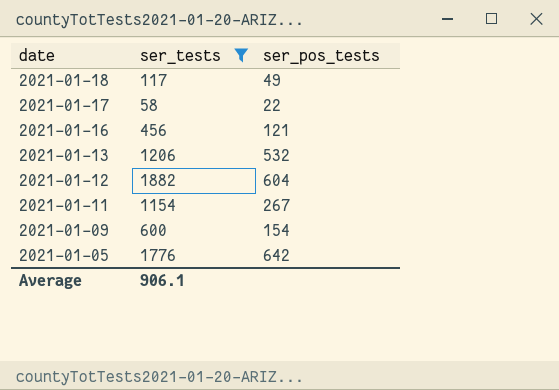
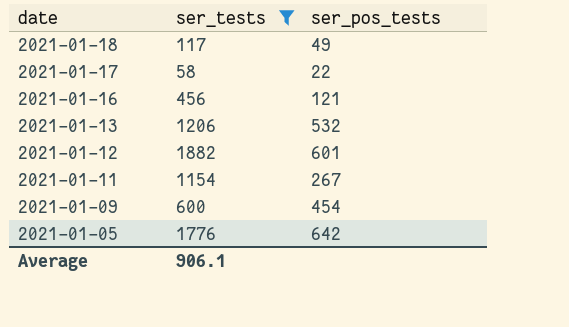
2021-01-12 | ser_pos_tests: 604 -> 601
2021-01-09 | ser_pos_tests: 154 -> 454

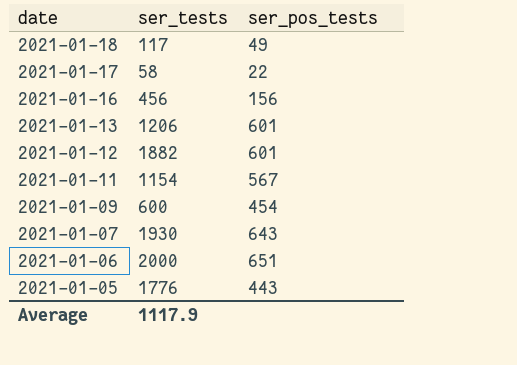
filter: ser_tests <= 1882 -> none
2021-01-16 | ser_pos_tests: 121 -> 156
2021-01-13 | ser_pos_tests: 532 -> 601
2021-01-11 | ser_pos_tests: 267 -> 567
2021-01-05 | ser_pos_tests: 642 -> 443
Average | ser_tests: 906.1 -> 1117.9

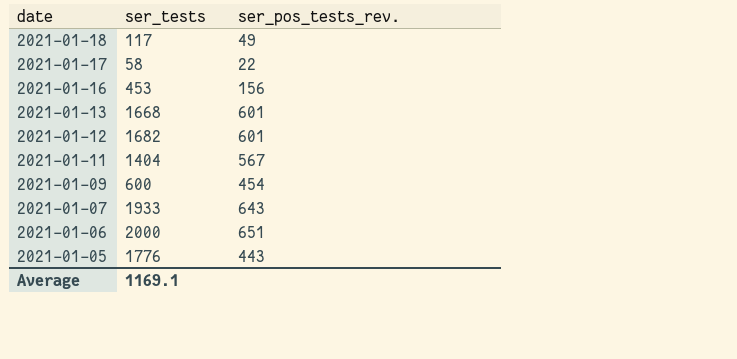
column name: ser_pos_tests -> ser_pos_tests_rev.
2021-01-16 | ser_tests: 456 -> 453
2021-01-13 | ser_tests: 1206 -> 1668
2021-01-12 | ser_tests: 1882 -> 1682
2021-01-11 | ser_tests: 1154 -> 1404
2021-01-07 | ser_tests: 1930 -> 1933
Average | ser_tests: 1117.9 -> 1169.1

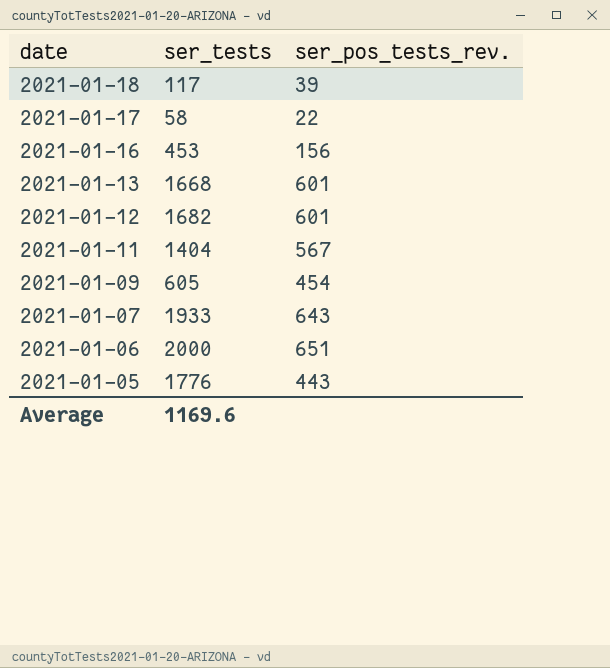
2021-01-18 | ser_pos_tests_rev.: 49 -> 39
2021-01-09 | ser_tests: 600 -> 605
Average | ser_tests: 1169.1 -> 1169.6

